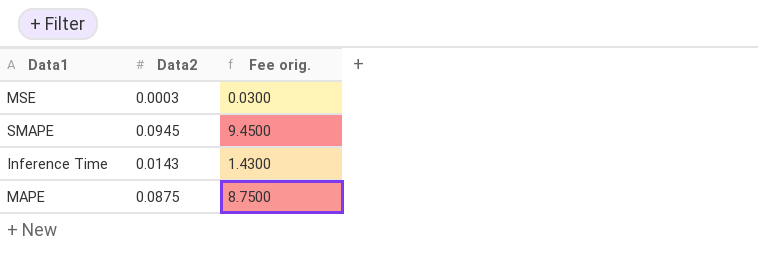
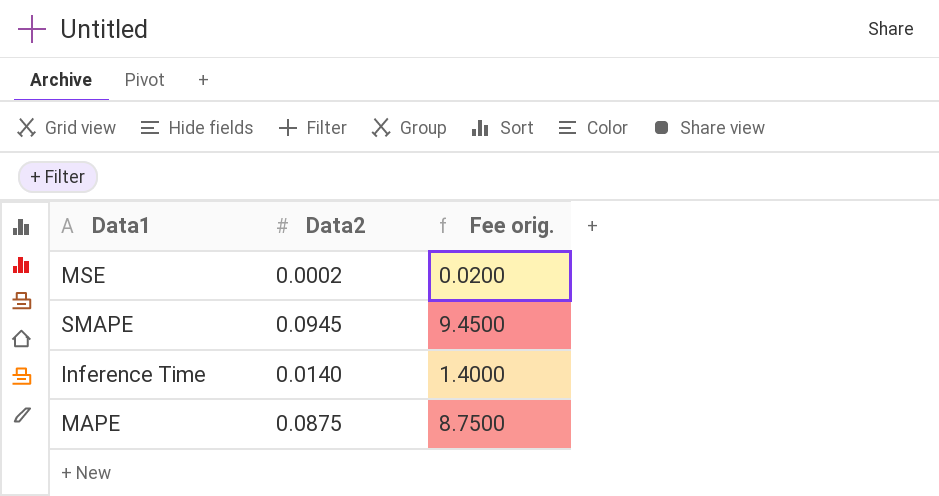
MSE | Data2: 0.0003 -> 0.0002
MSE | Fee orig.: 0.0300 -> 0.0200
Inference Time | Data2: 0.0143 -> 0.0140
Inference Time | Fee orig.: 1.4300 -> 1.4000

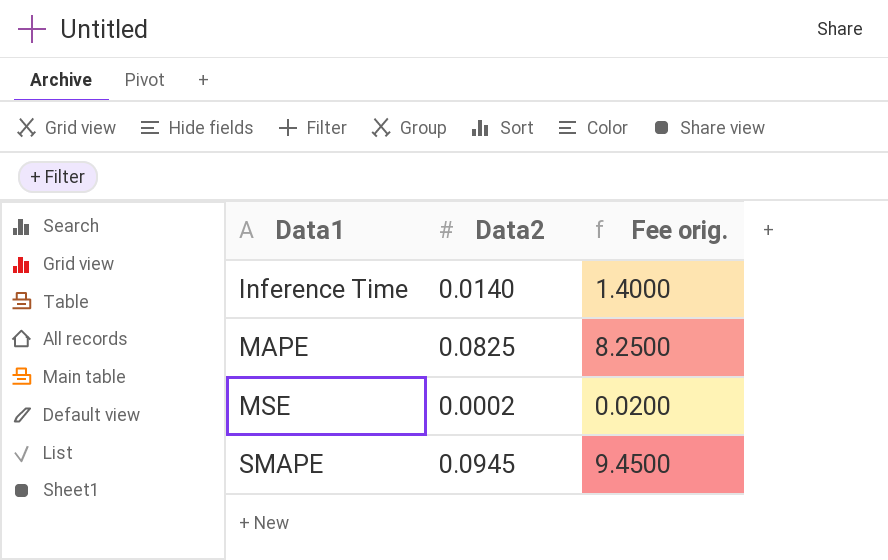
row order: none -> Data1 ascending
MAPE | Data2: 0.0875 -> 0.0825
MAPE | Fee orig.: 8.7500 -> 8.2500

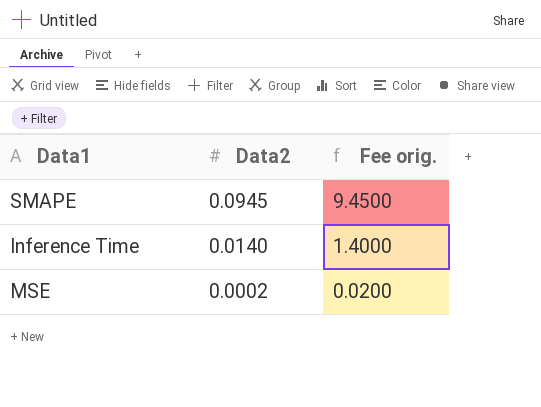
row order: Data1 ascending -> Data2 descending
row MAPE: 0.0825 | 8.2500 -> none

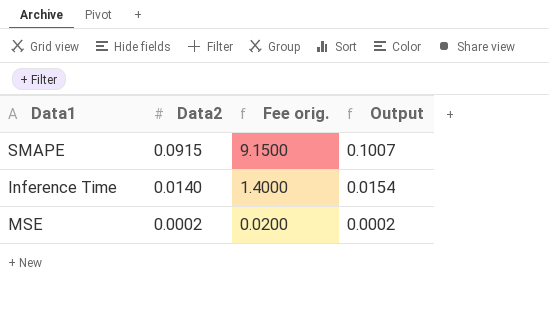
column Output | formula: none -> [Data2] * 1.1
SMAPE | Data2: 0.0945 -> 0.0915
SMAPE | Fee orig.: 9.4500 -> 9.1500

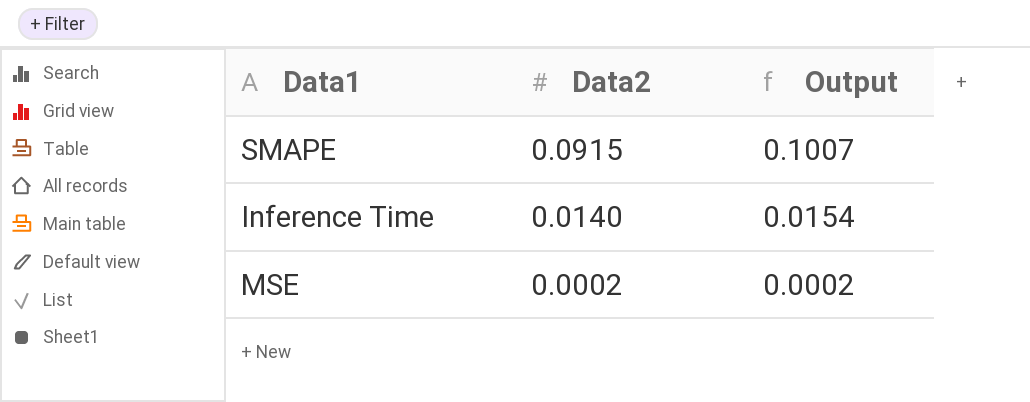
column Fee orig. | formula: [Data2] * 100 -> none

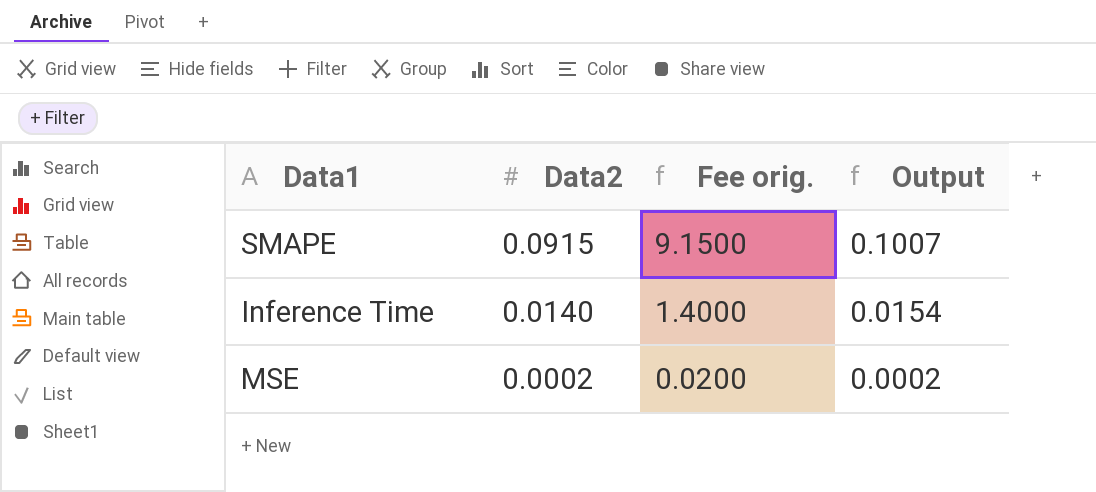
column Fee orig. | formula: none -> [Data2] * 100

